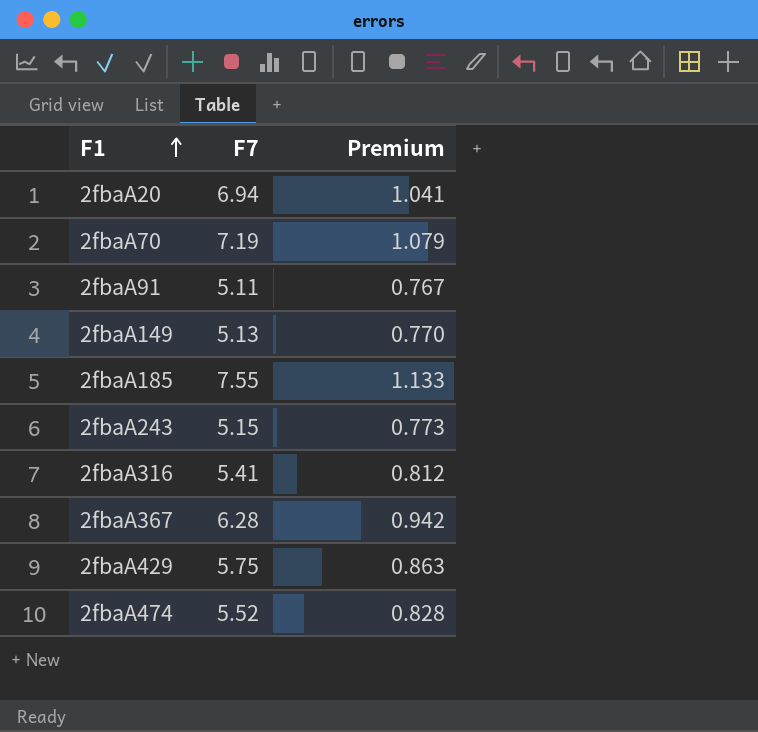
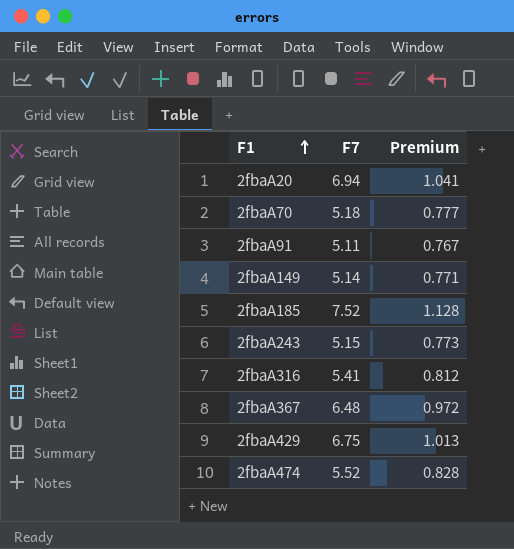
2fbaA70 | F7: 7.19 -> 5.18
2fbaA70 | Premium: 1.079 -> 0.777
2fbaA149 | F7: 5.13 -> 5.14
2fbaA149 | Premium: 0.770 -> 0.771
2fbaA185 | F7: 7.55 -> 7.52
2fbaA185 | Premium: 1.133 -> 1.128
2fbaA367 | F7: 6.28 -> 6.48
2fbaA367 | Premium: 0.942 -> 0.972
2fbaA429 | F7: 5.75 -> 6.75
2fbaA429 | Premium: 0.863 -> 1.013

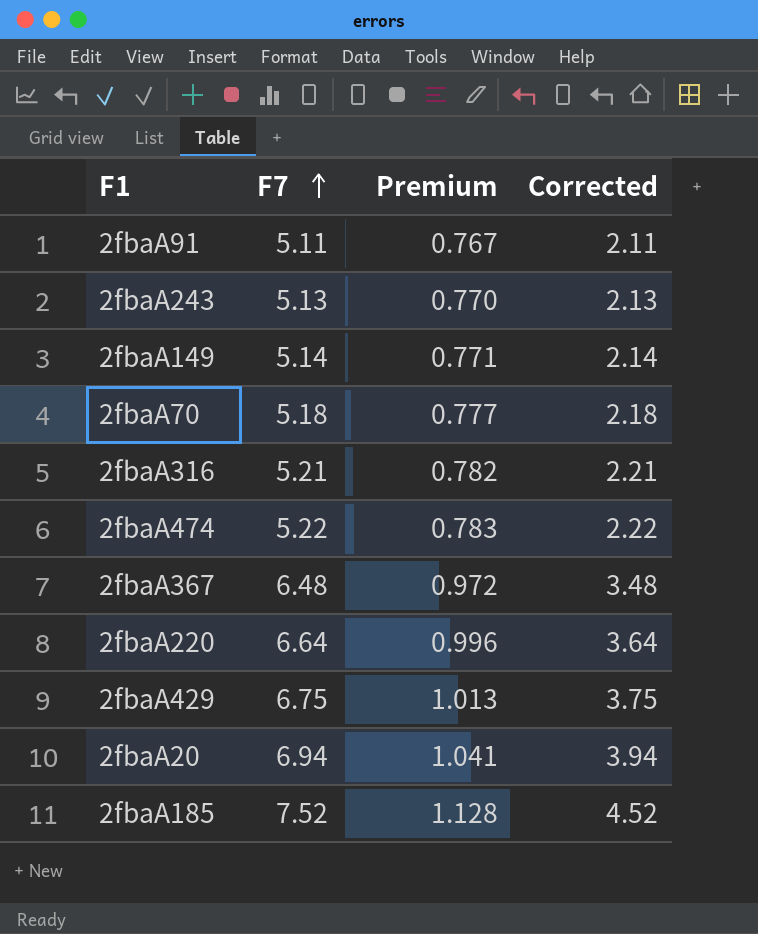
row order: F1 ascending -> F7 ascending
column Corrected | formula: none -> [F7] - 3
2fbaA243 | F7: 5.15 -> 5.13
2fbaA243 | Premium: 0.773 -> 0.770
2fbaA316 | F7: 5.41 -> 5.21
2fbaA316 | Premium: 0.812 -> 0.782
2fbaA474 | F7: 5.52 -> 5.22
2fbaA474 | Premium: 0.828 -> 0.783
row 2fbaA220: none -> 6.64 | 0.996 | 3.64

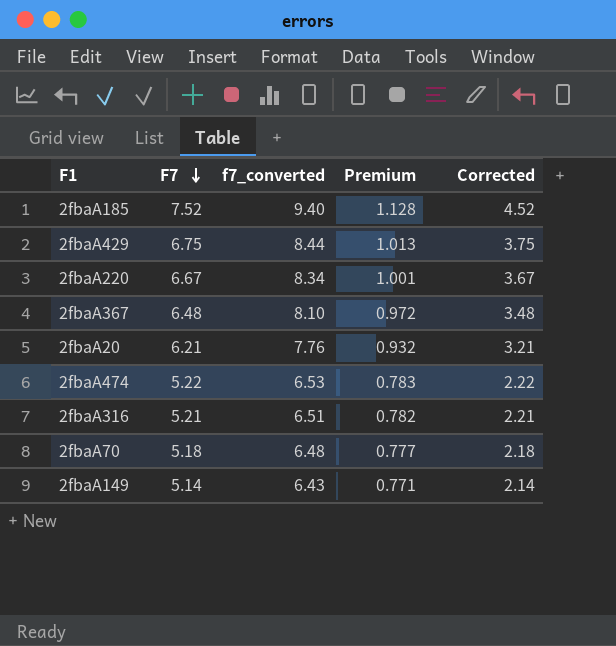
row order: F7 ascending -> F7 descending
column f7_converted | formula: none -> [F7] * 1.25
row 2fbaA91: 5.11 | 0.767 | 2.11 -> none
row 2fbaA243: 5.13 | 0.770 | 2.13 -> none
2fbaA220 | F7: 6.64 -> 6.67
2fbaA220 | Premium: 0.996 -> 1.001
2fbaA220 | Corrected: 3.64 -> 3.67
2fbaA20 | F7: 6.94 -> 6.21
2fbaA20 | Premium: 1.041 -> 0.932
2fbaA20 | Corrected: 3.94 -> 3.21

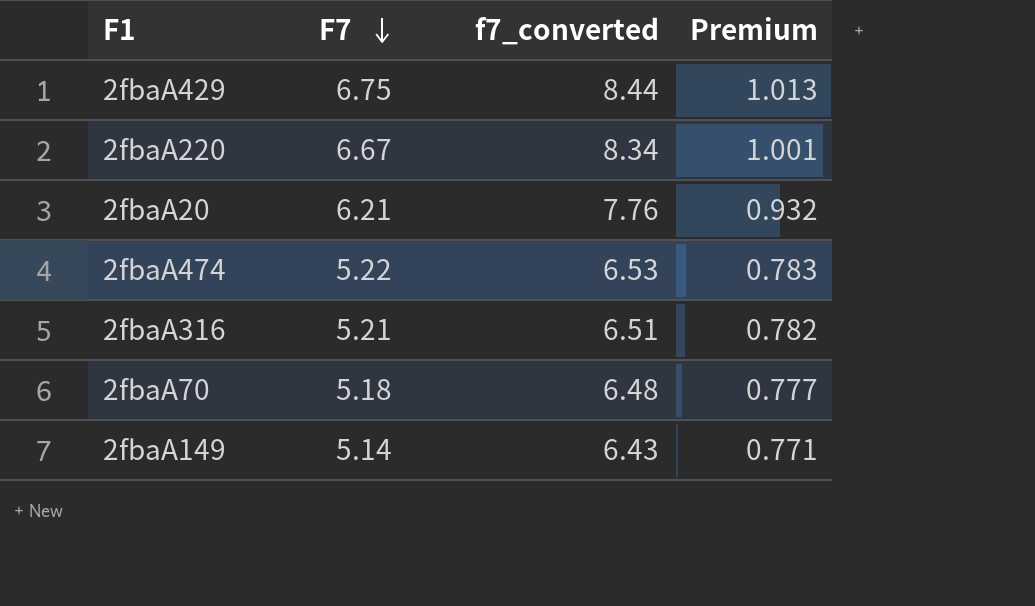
column Corrected | formula: [F7] - 3 -> none
row 2fbaA185: 7.52 | 9.40 | 1.128 | 4.52 -> none
row 2fbaA367: 6.48 | 8.10 | 0.972 | 3.48 -> none

